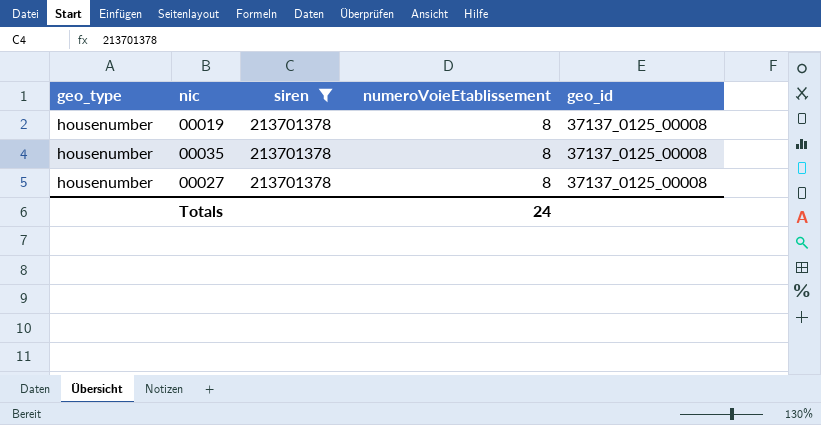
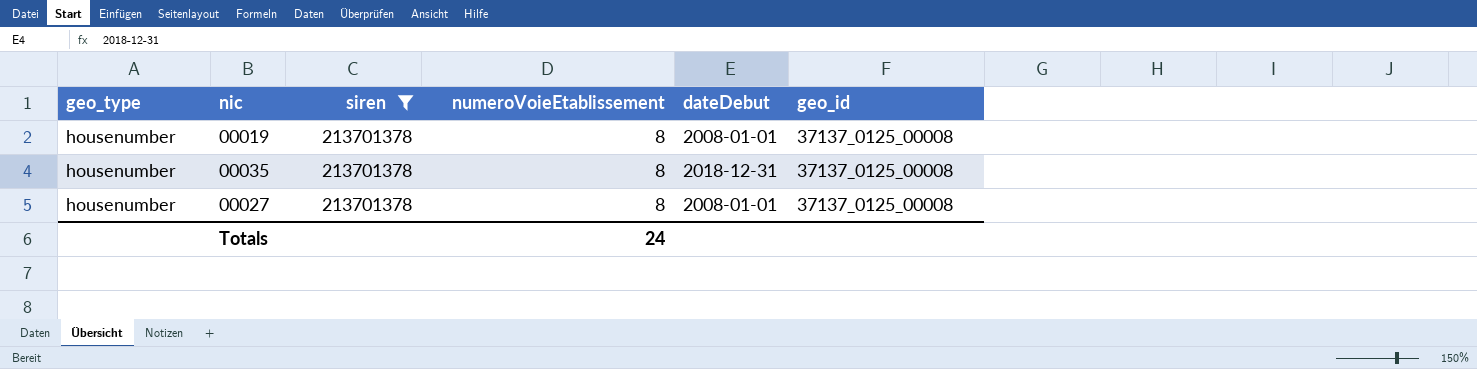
column dateDebut | position: none -> 5

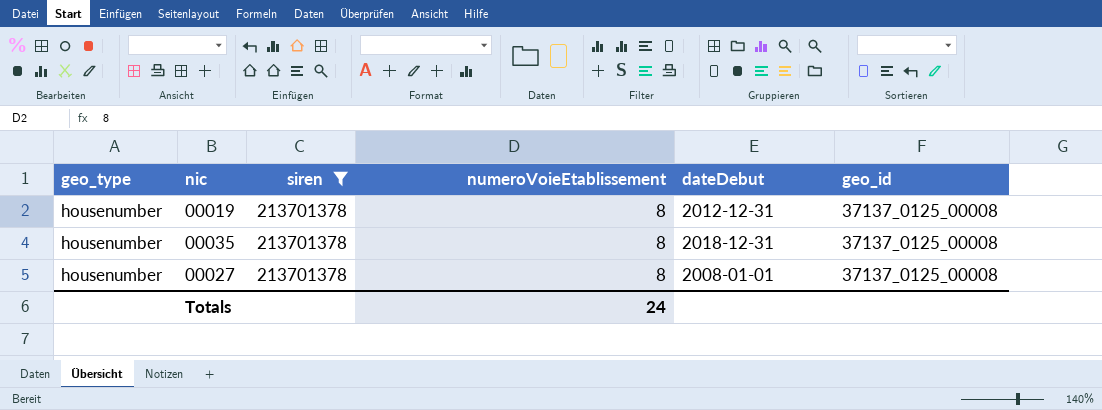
00019 | dateDebut: 2008-01-01 -> 2012-12-31

